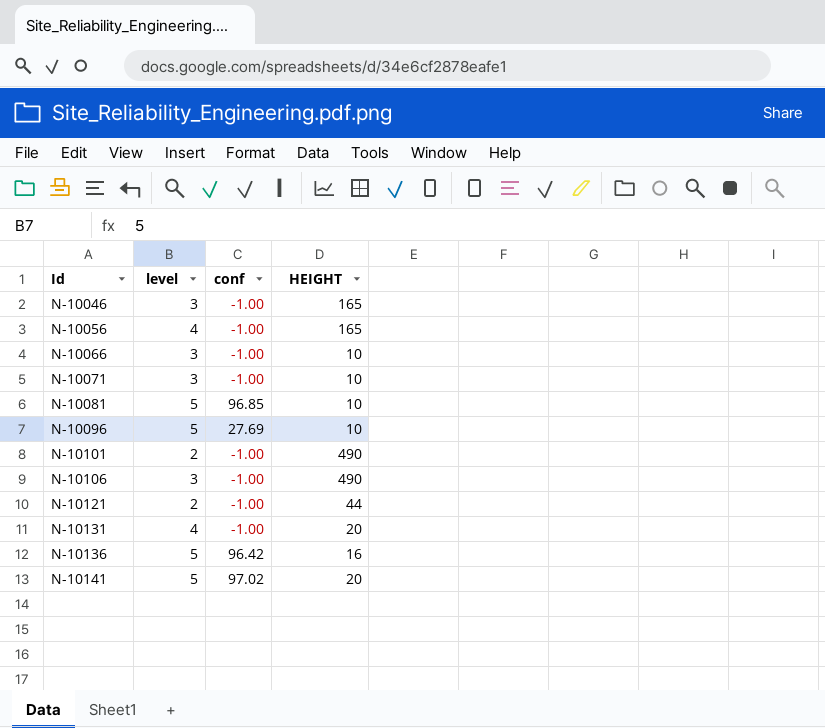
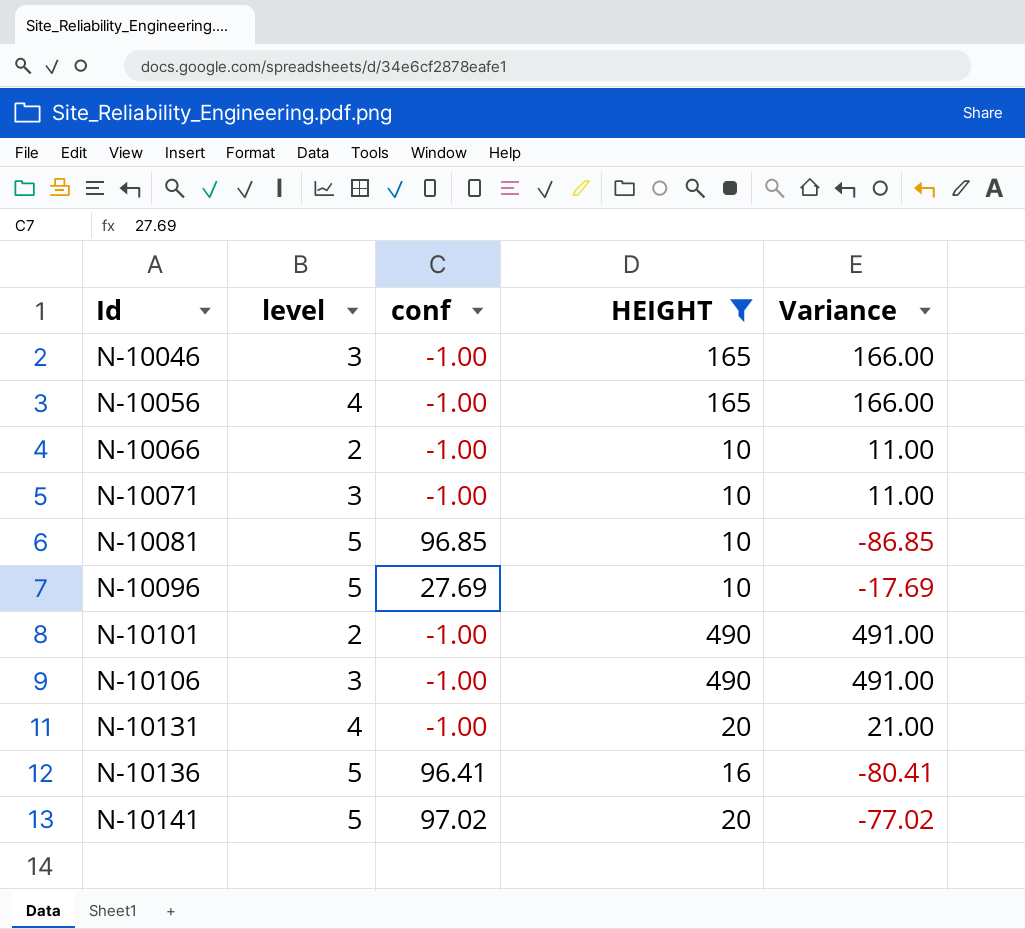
filter: none -> HEIGHT != 44
column Variance | formula: none -> [HEIGHT] - [conf]
N-10066 | level: 3 -> 2
N-10136 | conf: 96.42 -> 96.41

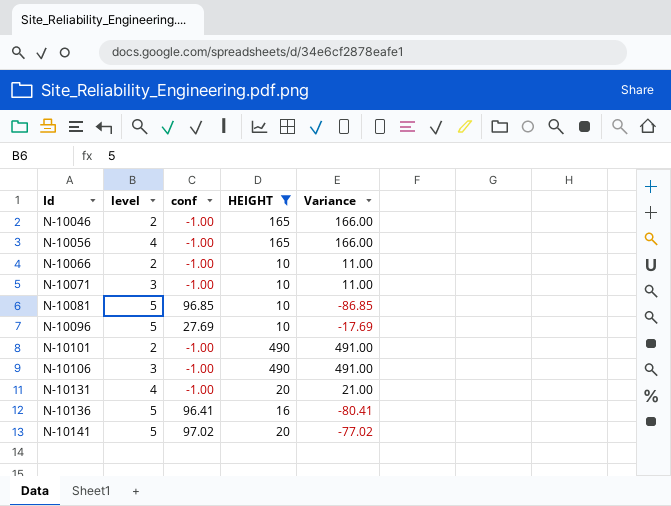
N-10046 | level: 3 -> 2

